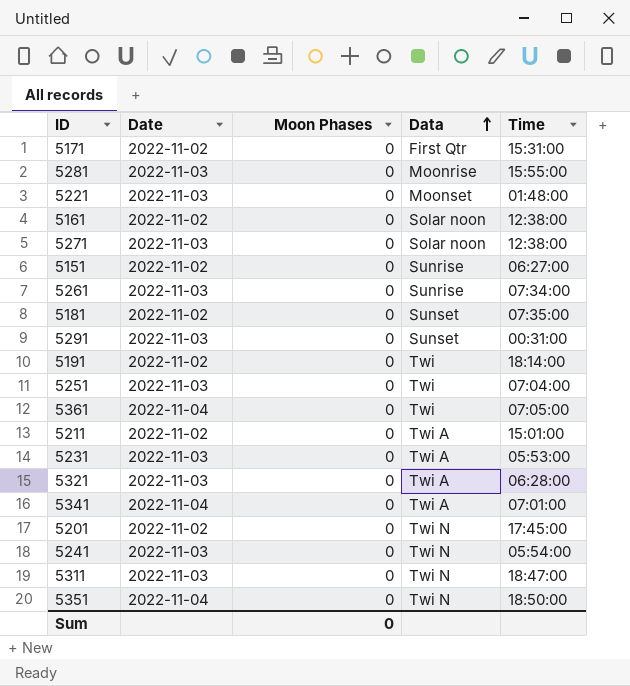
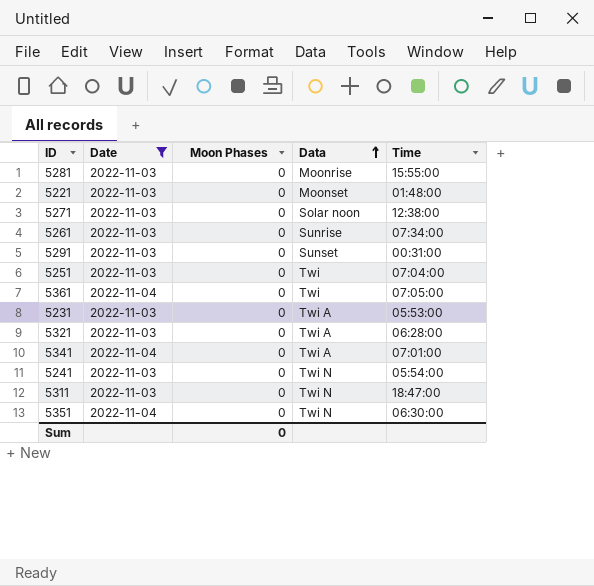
filter: none -> Date != 2022-11-02
5351 | Time: 18:50:00 -> 06:30:00

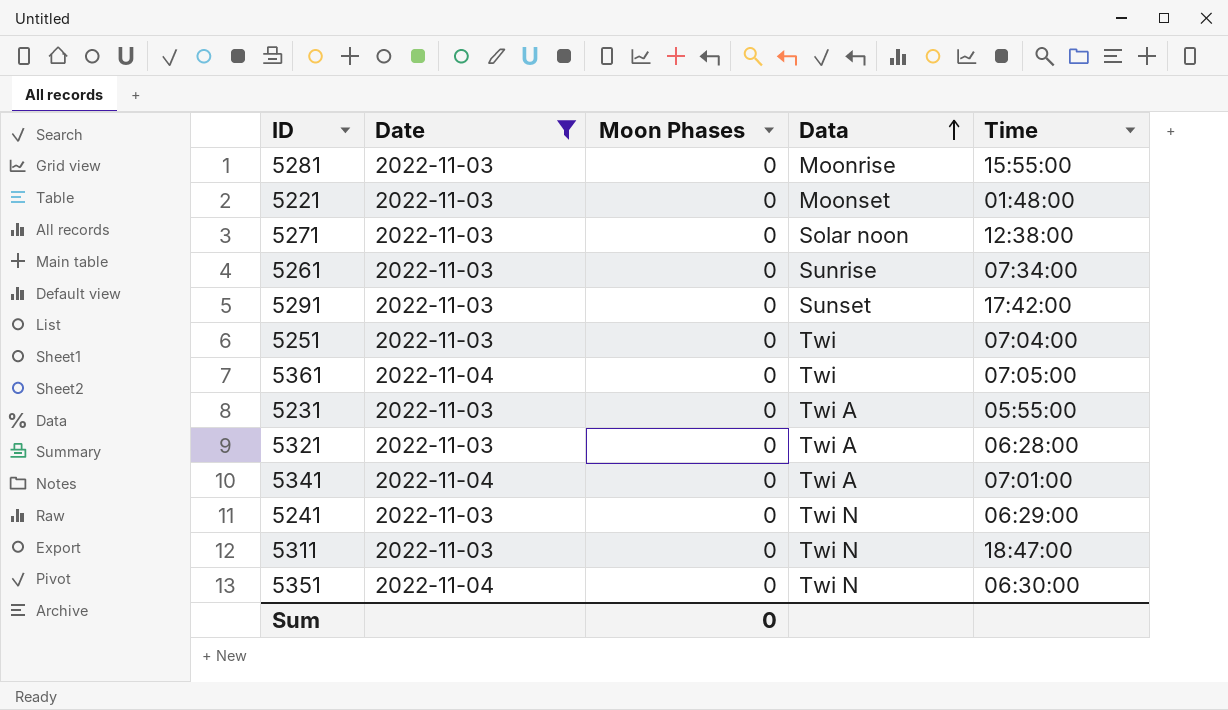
5291 | Time: 00:31:00 -> 17:42:00
5231 | Time: 05:53:00 -> 05:55:00
5241 | Time: 05:54:00 -> 06:29:00

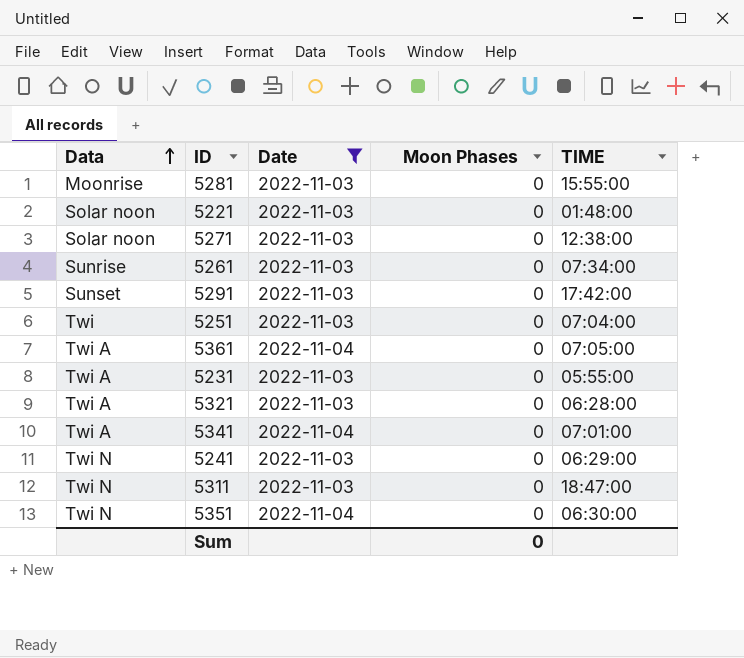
column Data | position: 4 -> 1
column name: Time -> TIME
5221 | Data: Moonset -> Solar noon
5361 | Data: Twi -> Twi A

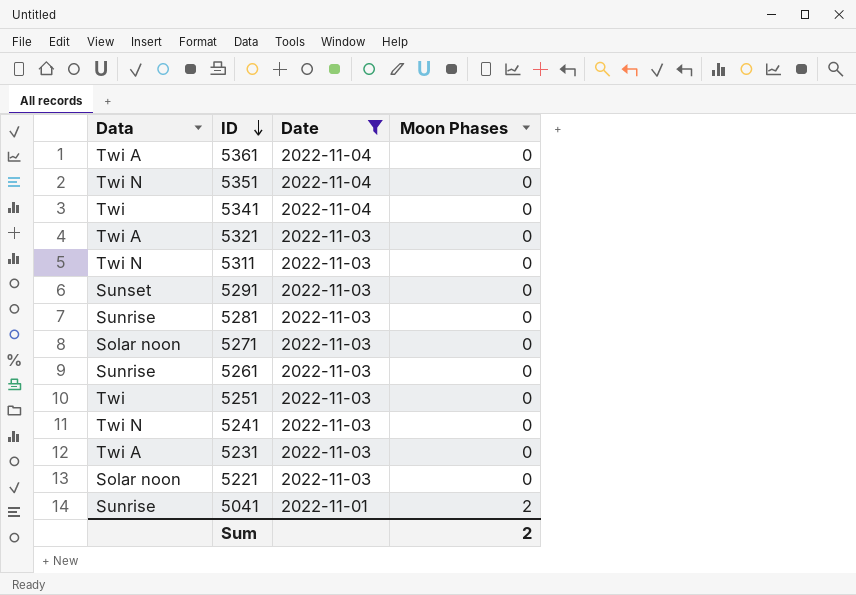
row order: Data ascending -> ID descending
column TIME | position: 5 -> none
5341 | Data: Twi A -> Twi
5281 | Data: Moonrise -> Sunrise
row 5041: none -> Sunrise | 2022-11-01 | 2
Sum | Moon Phases: 0 -> 2

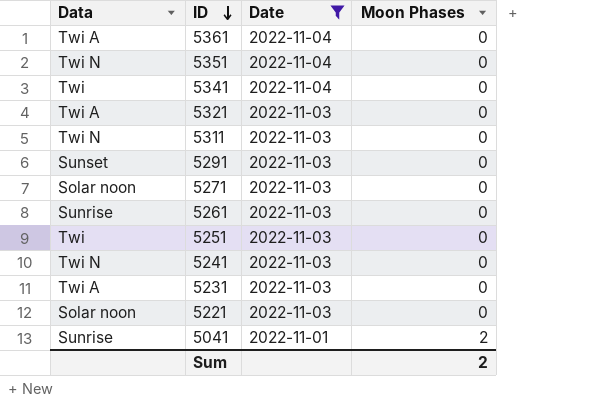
row 5281: Sunrise | 2022-11-03 | 0 -> none

